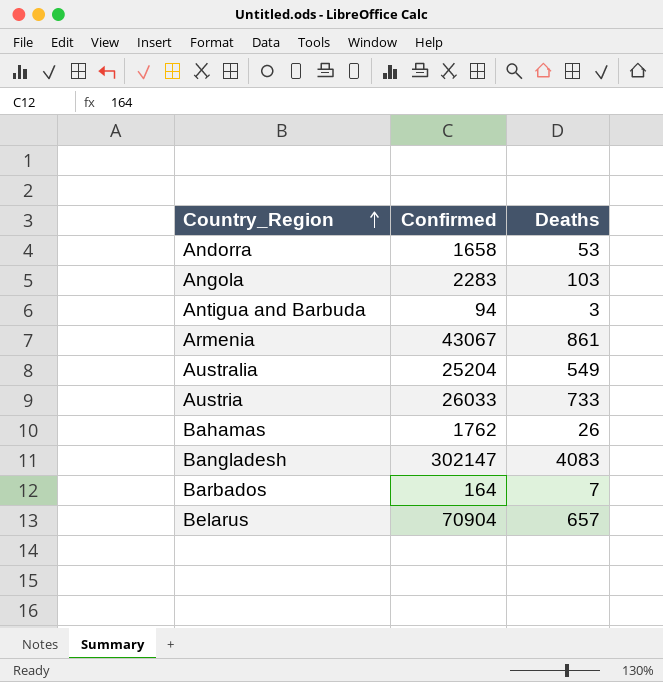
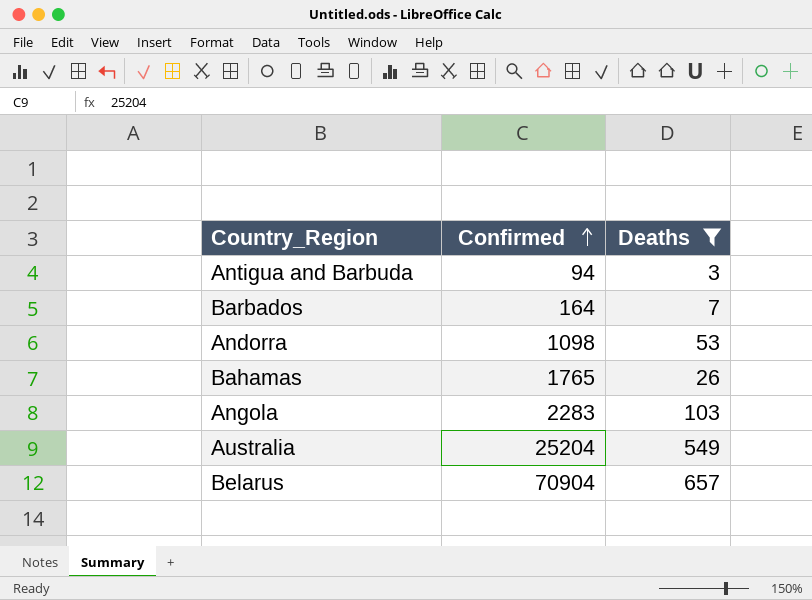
filter: none -> Deaths <= 657
row order: Country_Region ascending -> Confirmed ascending
Andorra | Confirmed: 1658 -> 1098
Bahamas | Confirmed: 1762 -> 1765

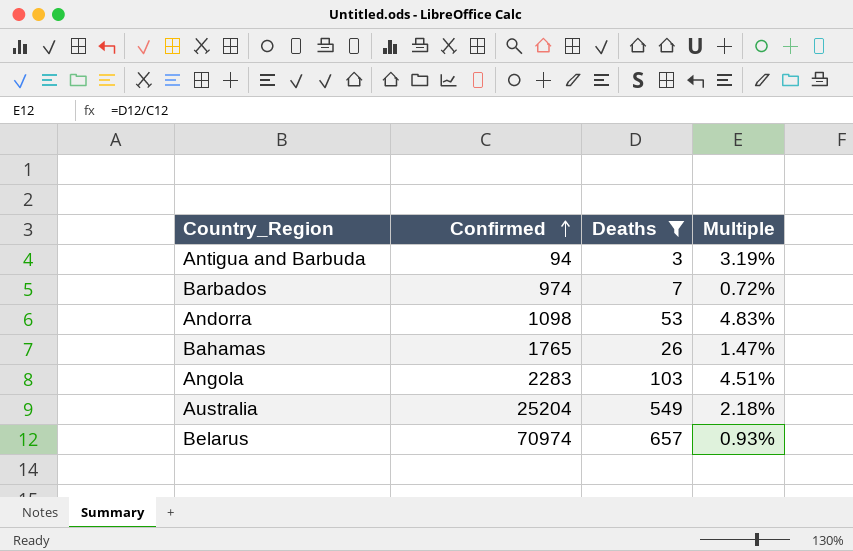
column Multiple | formula: none -> [Deaths] / [Confirmed]
Barbados | Confirmed: 164 -> 974
Belarus | Confirmed: 70904 -> 70974

